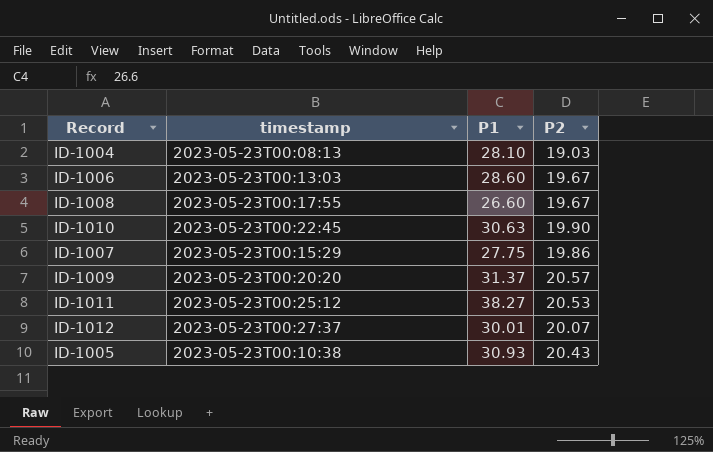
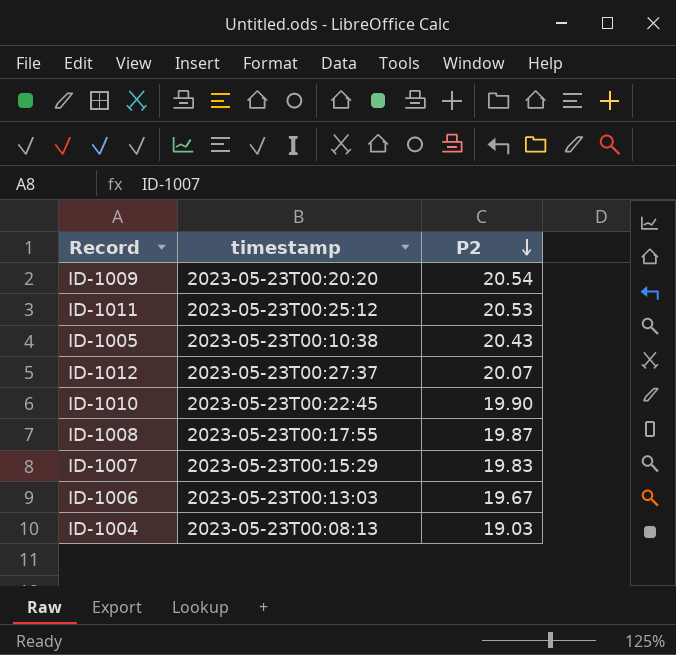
row order: none -> P2 descending
column P1 | position: 3 -> none
ID-1009 | P2: 20.57 -> 20.54
ID-1008 | P2: 19.67 -> 19.87
ID-1007 | P2: 19.86 -> 19.83

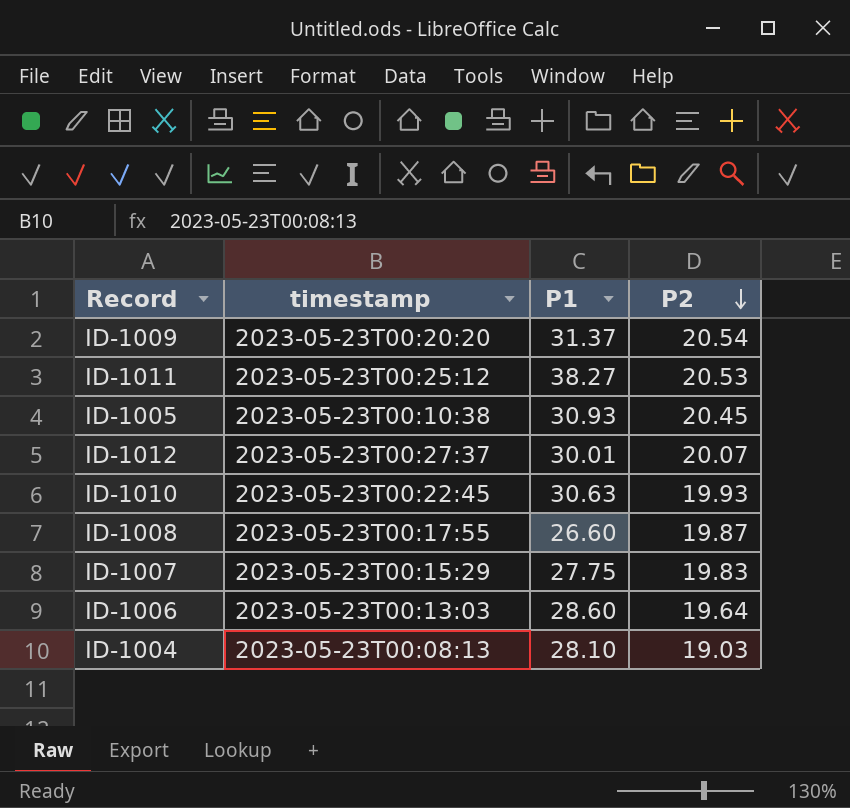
column P1 | position: none -> 3
ID-1005 | P2: 20.43 -> 20.45
ID-1010 | P2: 19.90 -> 19.93
ID-1006 | P2: 19.67 -> 19.64

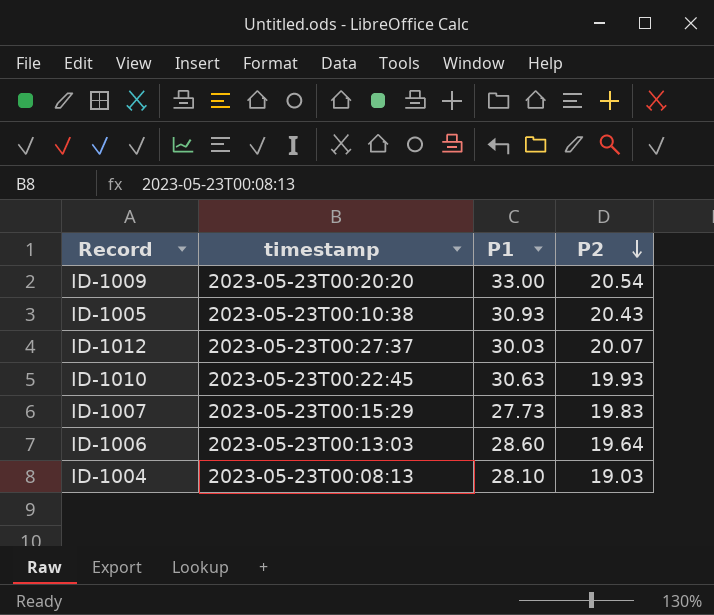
row ID-1011: 2023-05-23T00:25:12 | 38.27 | 20.53 -> none
row ID-1008: 2023-05-23T00:17:55 | 26.60 | 19.87 -> none
ID-1009 | P1: 31.37 -> 33.00
ID-1005 | P2: 20.45 -> 20.43
ID-1012 | P1: 30.01 -> 30.03
ID-1007 | P1: 27.75 -> 27.73

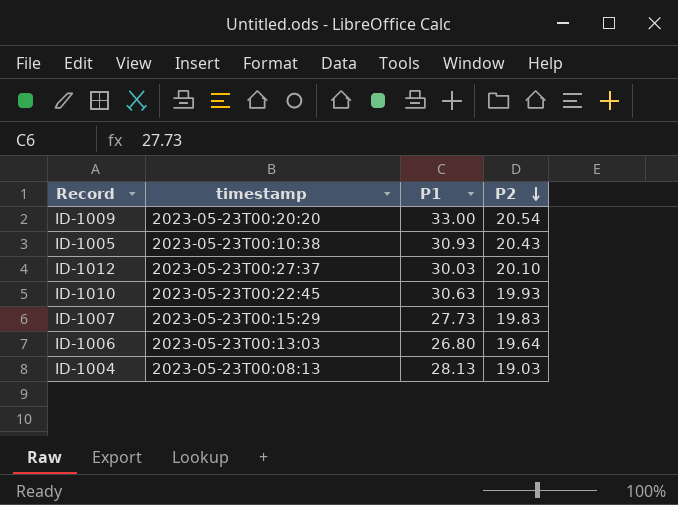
ID-1012 | P2: 20.07 -> 20.10
ID-1006 | P1: 28.60 -> 26.80
ID-1004 | P1: 28.10 -> 28.13

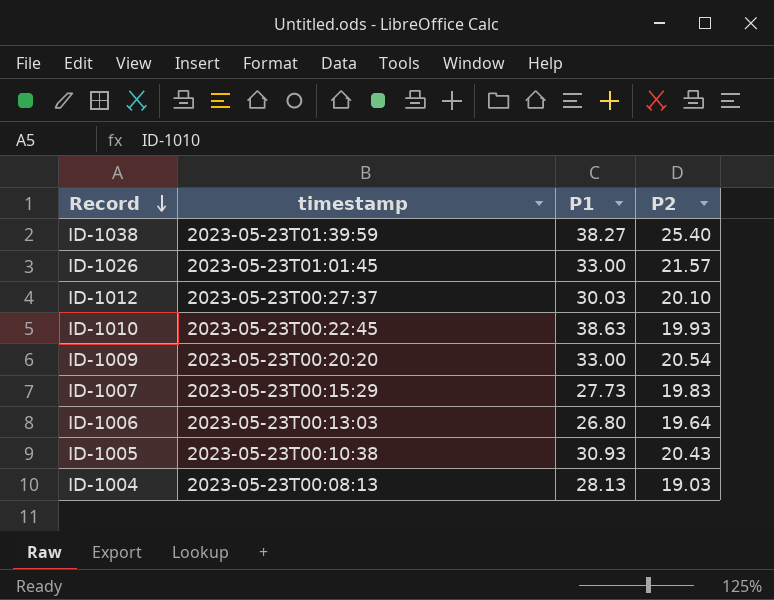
row order: P2 descending -> Record descending
row ID-1038: none -> 2023-05-23T01:39:59 | 38.27 | 25.40
row ID-1026: none -> 2023-05-23T01:01:45 | 33.00 | 21.57
ID-1010 | P1: 30.63 -> 38.63

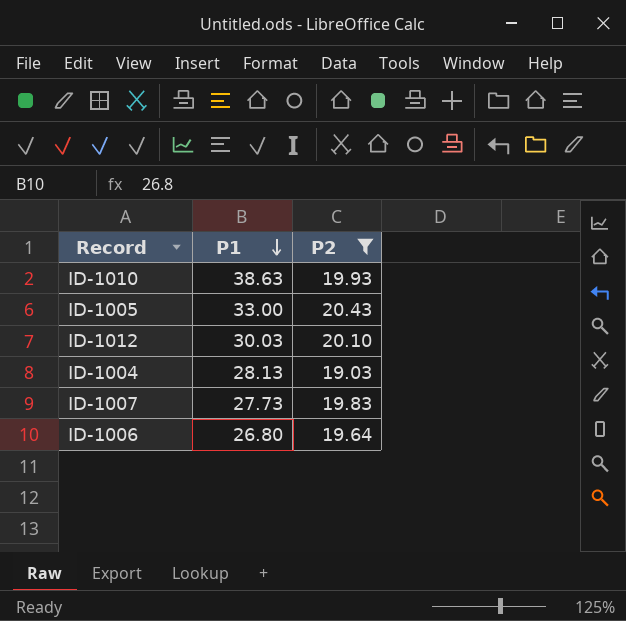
filter: none -> P2 <= 20.43
row order: Record descending -> P1 descending
column timestamp | position: 2 -> none
ID-1005 | P1: 30.93 -> 33.00

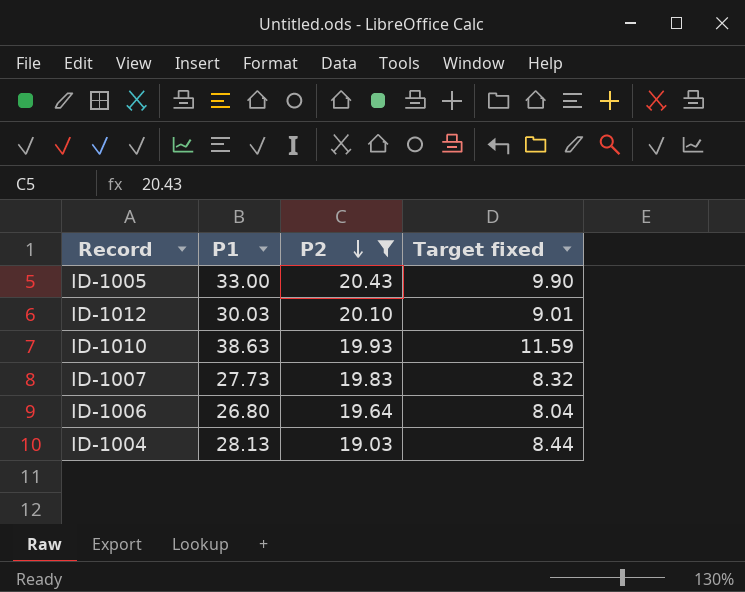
row order: P1 descending -> P2 descending
column Target fixed | formula: none -> [P1] * 0.3

